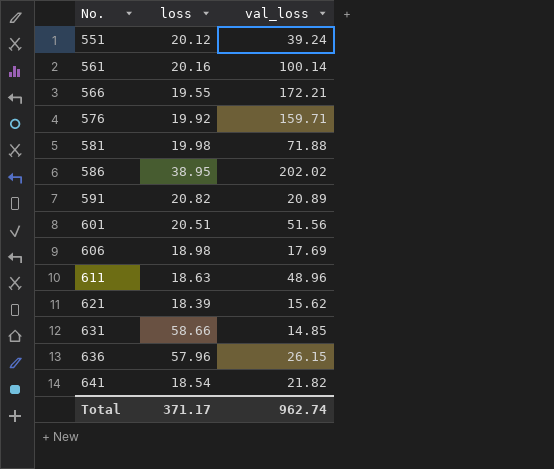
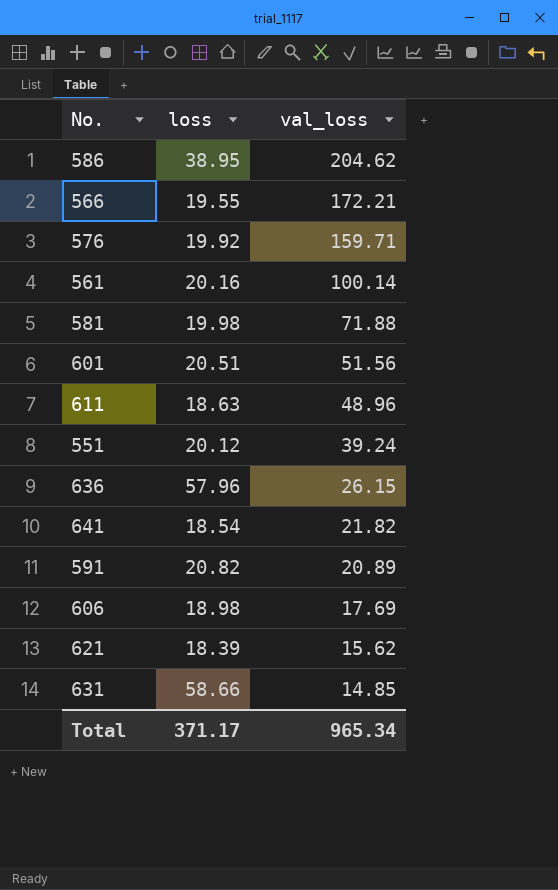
row order: No. ascending -> val_loss descending
586 | val_loss: 202.02 -> 204.62
Total | val_loss: 962.74 -> 965.34

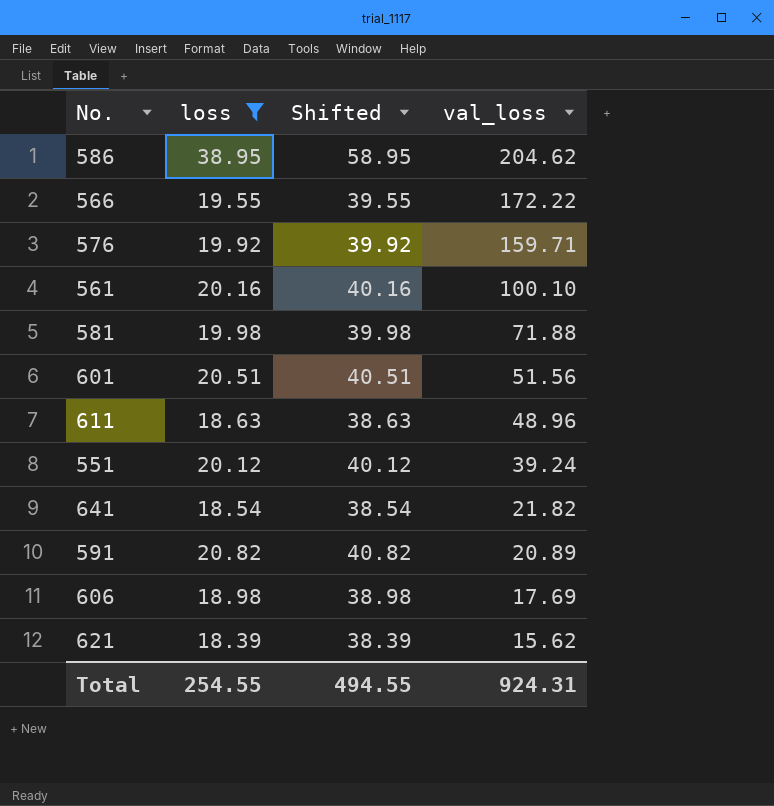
filter: none -> loss <= 38.95
column Shifted | formula: none -> [loss] + 20
566 | val_loss: 172.21 -> 172.22
561 | val_loss: 100.14 -> 100.10
Total | loss: 371.17 -> 254.55
Total | val_loss: 965.34 -> 924.31

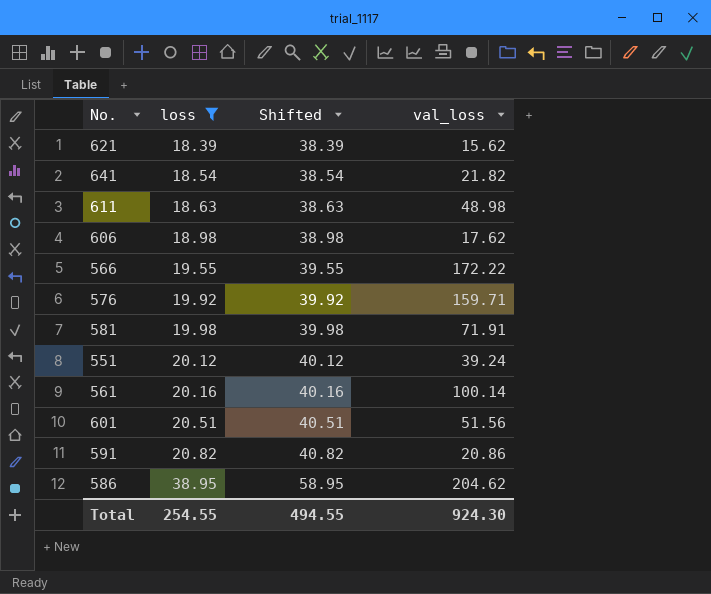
row order: val_loss descending -> loss ascending
611 | val_loss: 48.96 -> 48.98
606 | val_loss: 17.69 -> 17.62
581 | val_loss: 71.88 -> 71.91
561 | val_loss: 100.10 -> 100.14
591 | val_loss: 20.89 -> 20.86
Total | val_loss: 924.31 -> 924.30

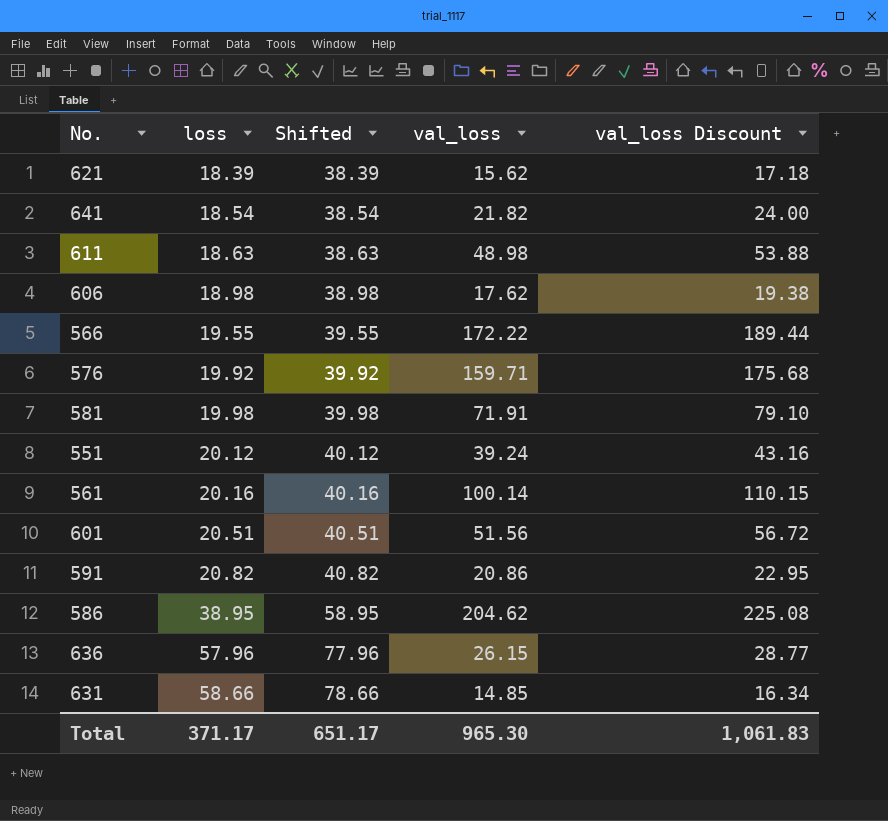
filter: loss <= 38.95 -> none
column val_loss Discount | formula: none -> [val_loss] * 1.1
Total | loss: 254.55 -> 371.17
Total | Shifted: 494.55 -> 651.17
Total | val_loss: 924.30 -> 965.30

